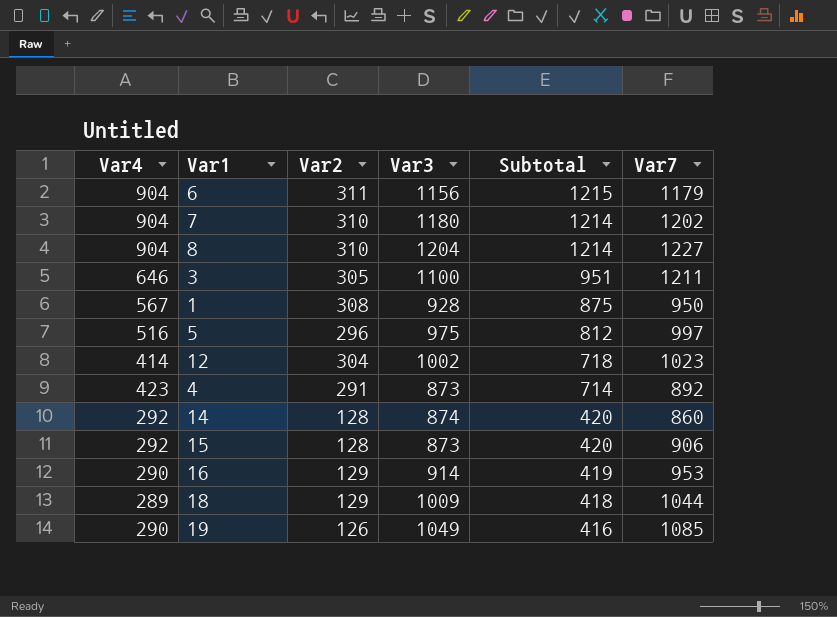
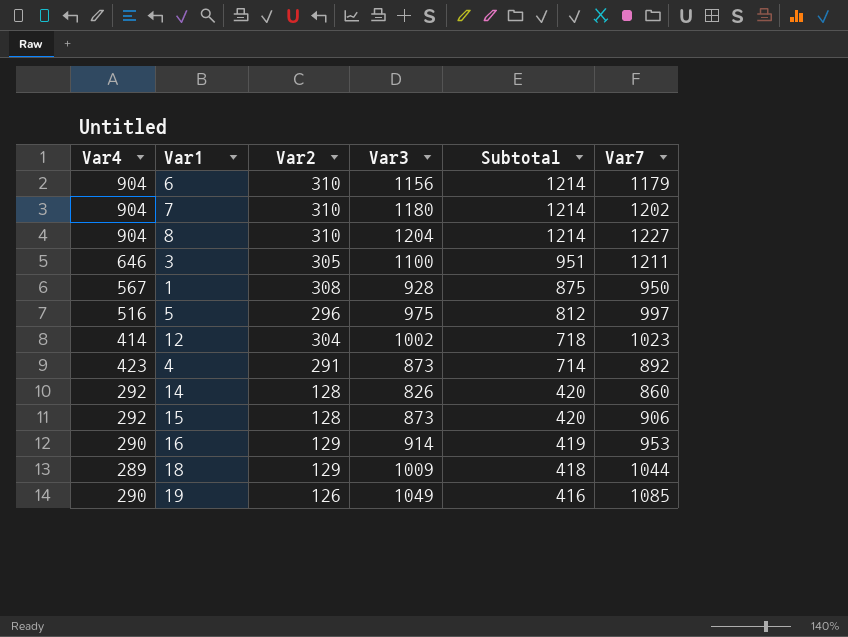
6 | Var2: 311 -> 310
6 | Subtotal: 1215 -> 1214
14 | Var3: 874 -> 826

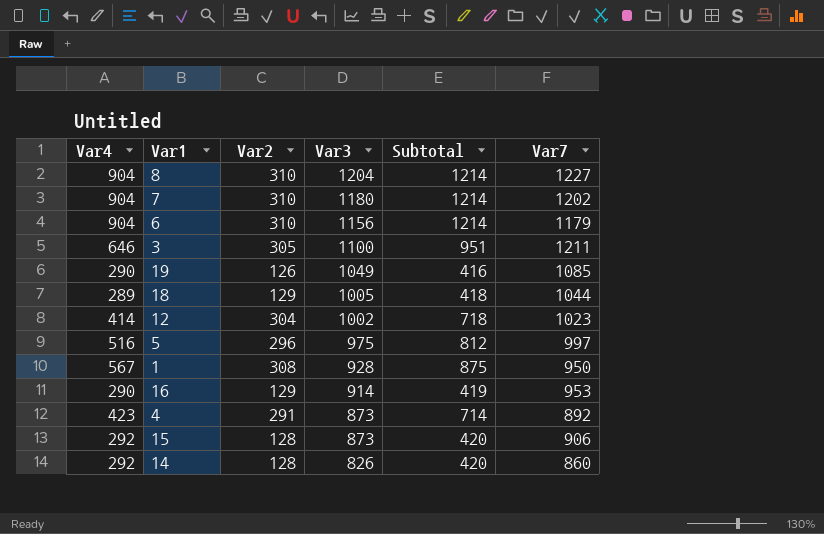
row order: Subtotal descending -> Var3 descending
18 | Var3: 1009 -> 1005

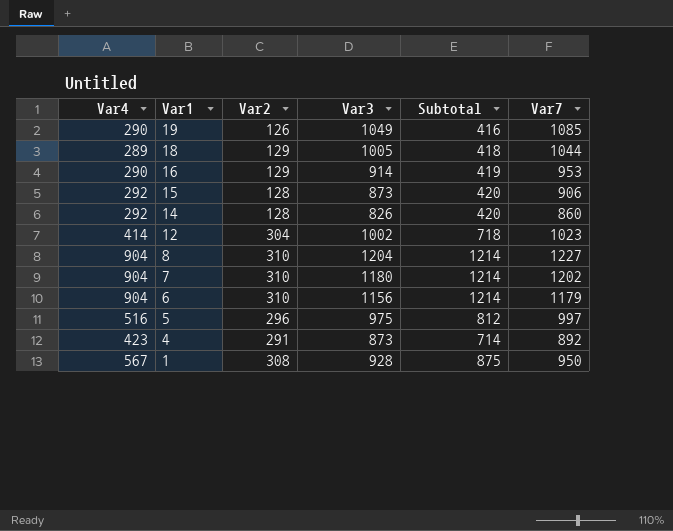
row order: Var3 descending -> Var1 descending
row 3: 646 | 305 | 1100 | 951 | 1211 -> none

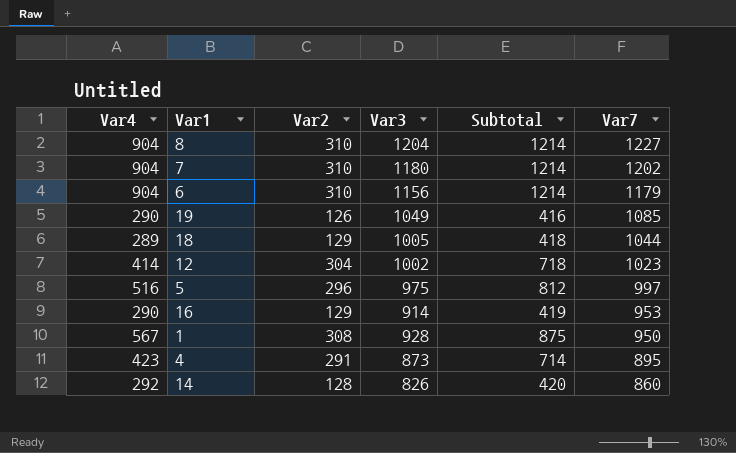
row order: Var1 descending -> Var7 descending
row 15: 292 | 128 | 873 | 420 | 906 -> none
4 | Var7: 892 -> 895

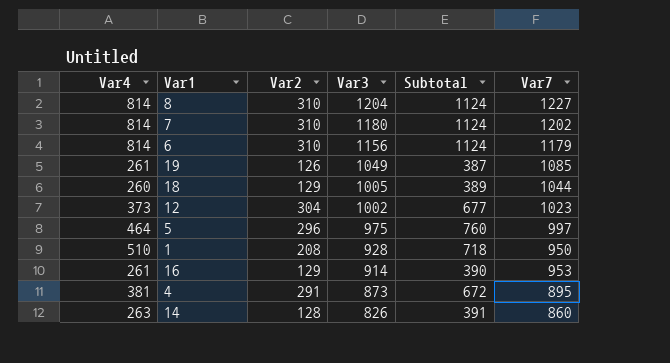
row order: Var7 descending -> Var3 descending
8 | Var4: 904 -> 814
8 | Subtotal: 1214 -> 1124
7 | Var4: 904 -> 814
7 | Subtotal: 1214 -> 1124
6 | Var4: 904 -> 814
6 | Subtotal: 1214 -> 1124
19 | Var4: 290 -> 261
19 | Subtotal: 416 -> 387
18 | Var4: 289 -> 260
18 | Subtotal: 418 -> 389
12 | Var4: 414 -> 373
12 | Subtotal: 718 -> 677
5 | Var4: 516 -> 464
5 | Subtotal: 812 -> 760
1 | Var4: 567 -> 510
1 | Var2: 308 -> 208
1 | Subtotal: 875 -> 718
16 | Var4: 290 -> 261
16 | Subtotal: 419 -> 390
4 | Var4: 423 -> 381
4 | Subtotal: 714 -> 672
14 | Var4: 292 -> 263
14 | Subtotal: 420 -> 391

